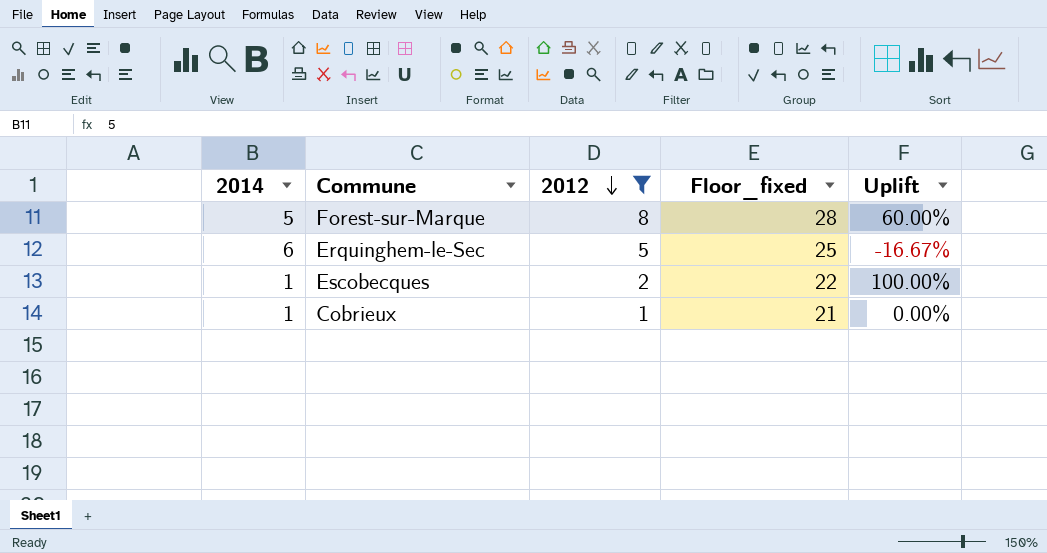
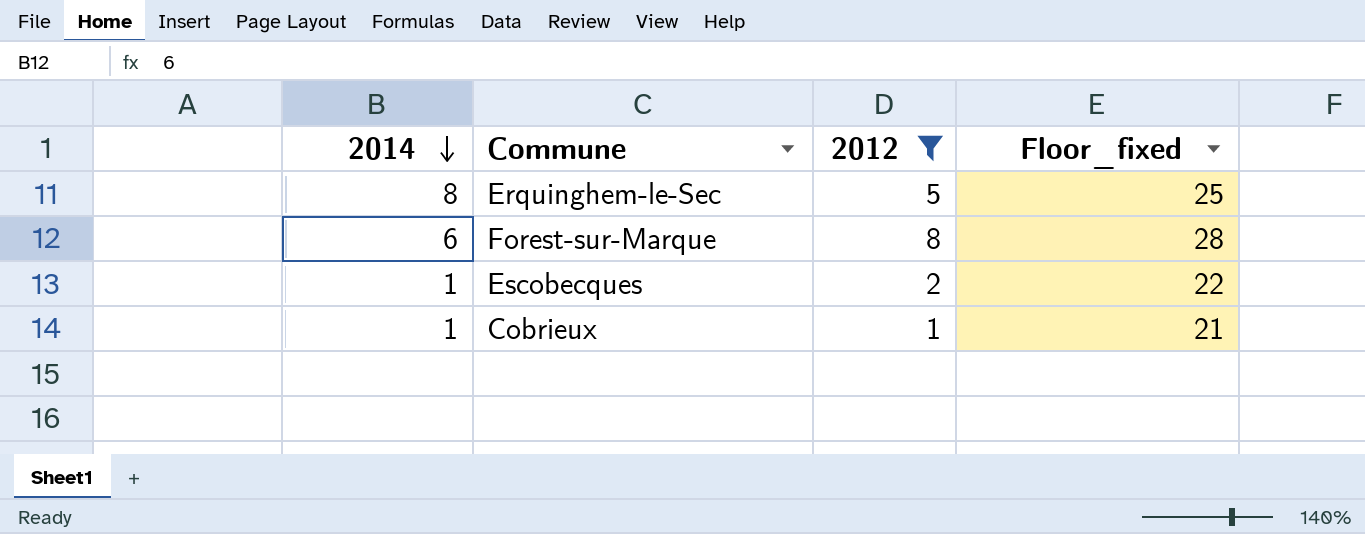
row order: 2012 descending -> 2014 descending
column Uplift | formula: ([2012] - [2014]) / [2014] -> none
Erquinghem-le-Sec | 2014: 6 -> 8
Forest-sur-Marque | 2014: 5 -> 6

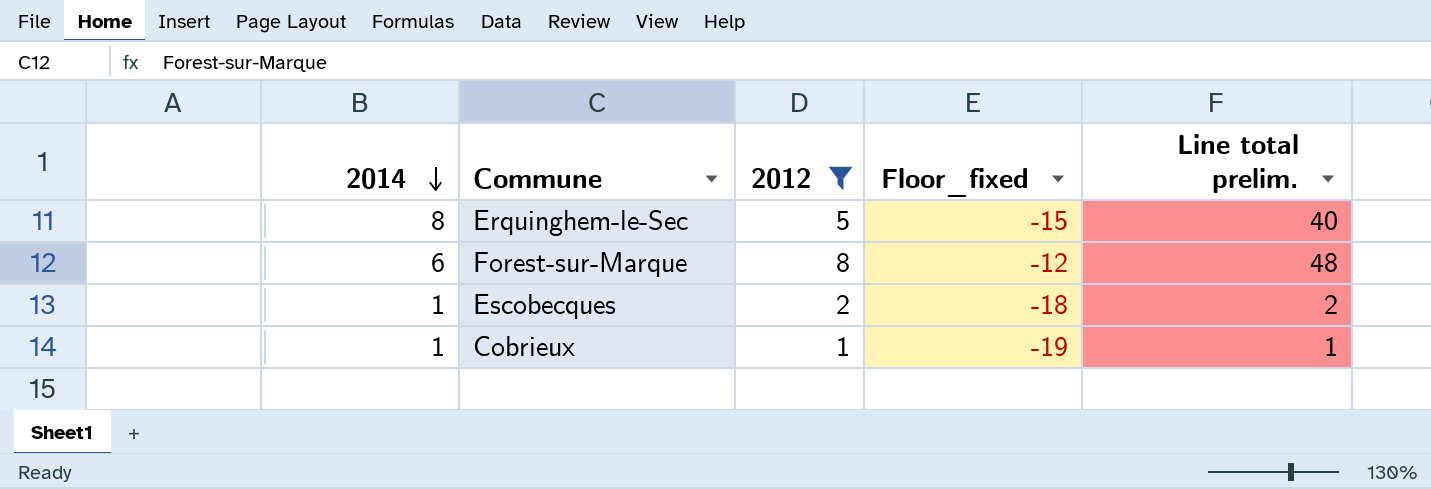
column Floor_fixed | formula: [2012] + 20 -> [2012] - 20
column Line total prelim. | formula: none -> [2014] * [2012]

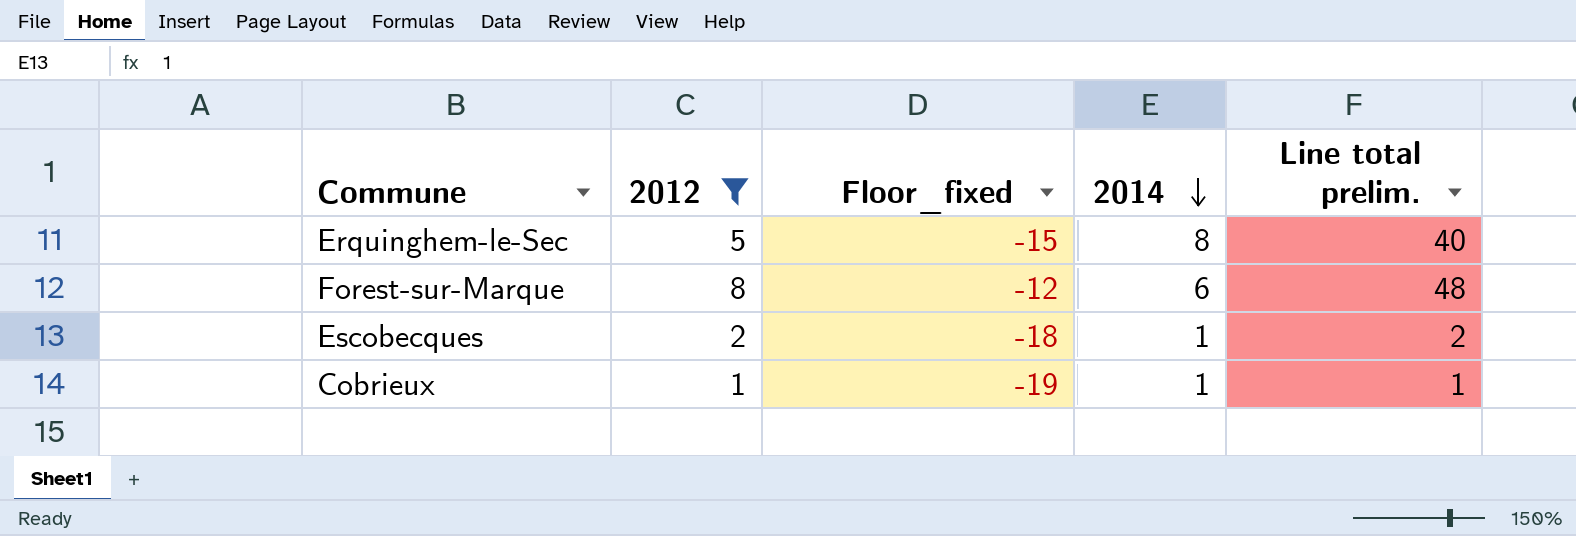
column 2014 | position: 1 -> 4

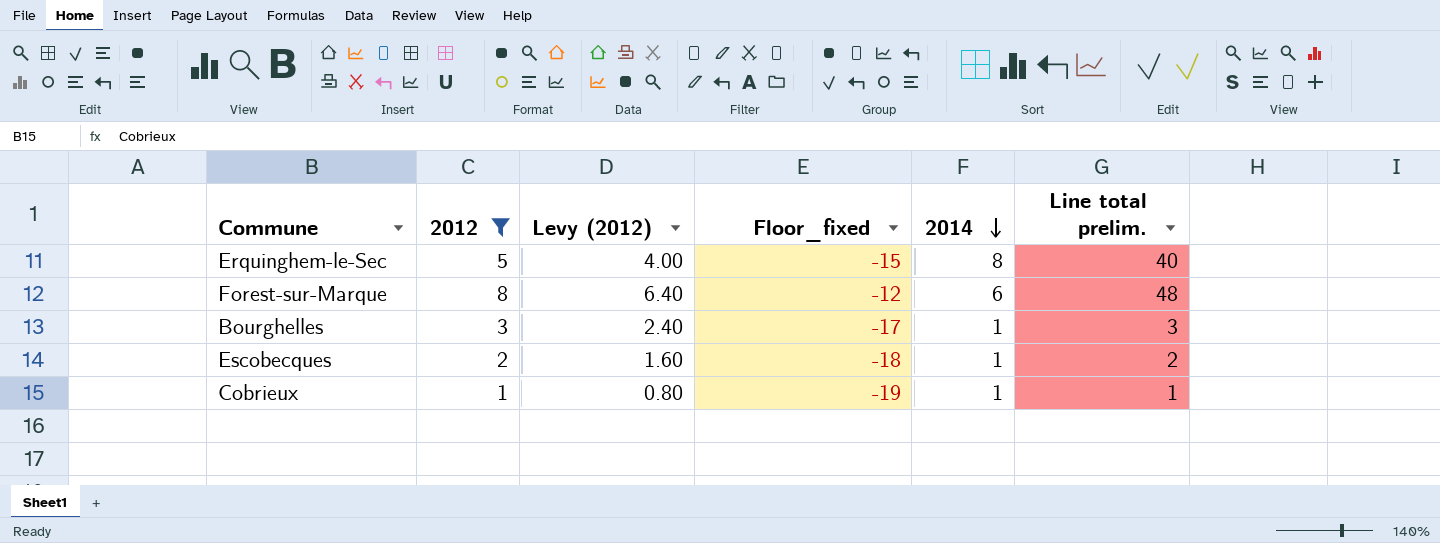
column Levy (2012) | formula: none -> [2012] * 0.8
row Bourghelles: none -> 3 | 2.40 | -17 | 1 | 3

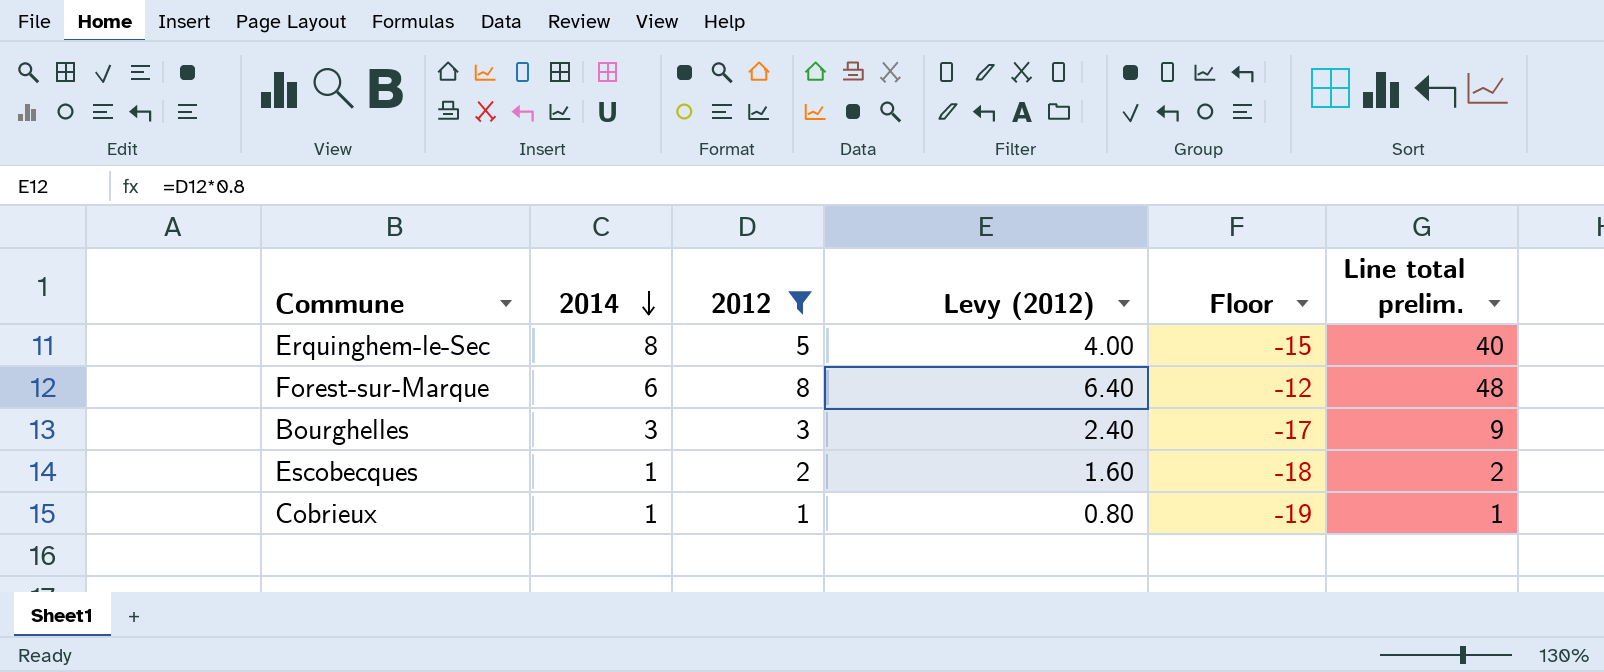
column 2014 | position: 5 -> 2
column name: Floor_fixed -> Floor
Bourghelles | 2014: 1 -> 3
Bourghelles | Line total prelim.: 3 -> 9

